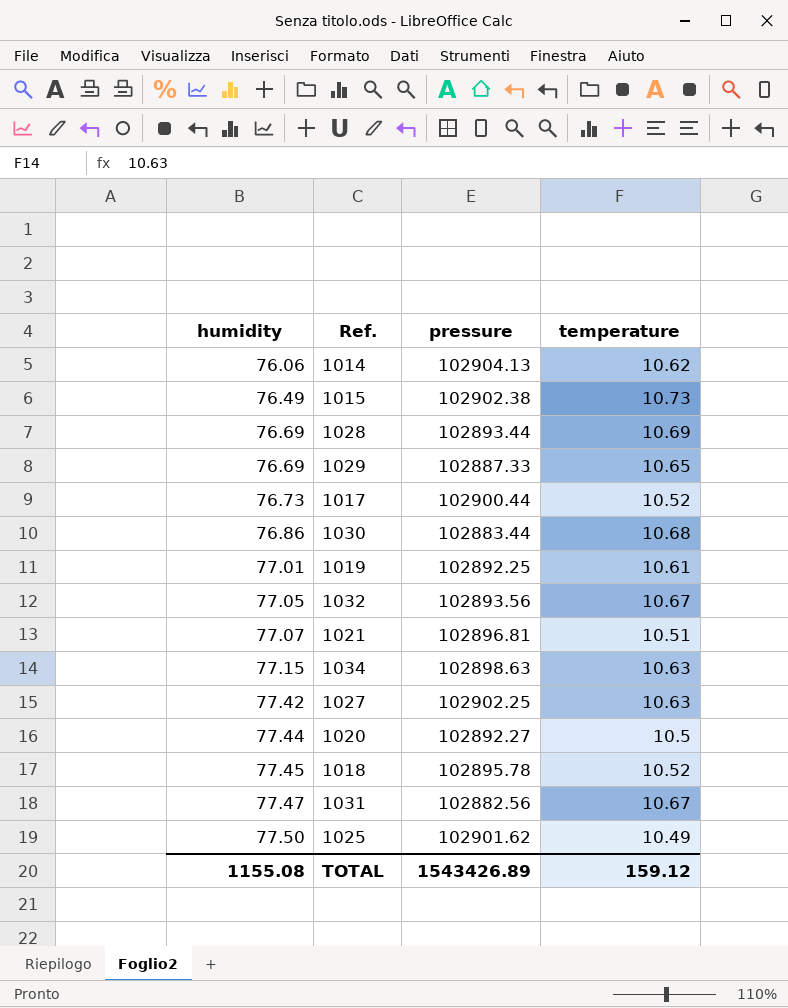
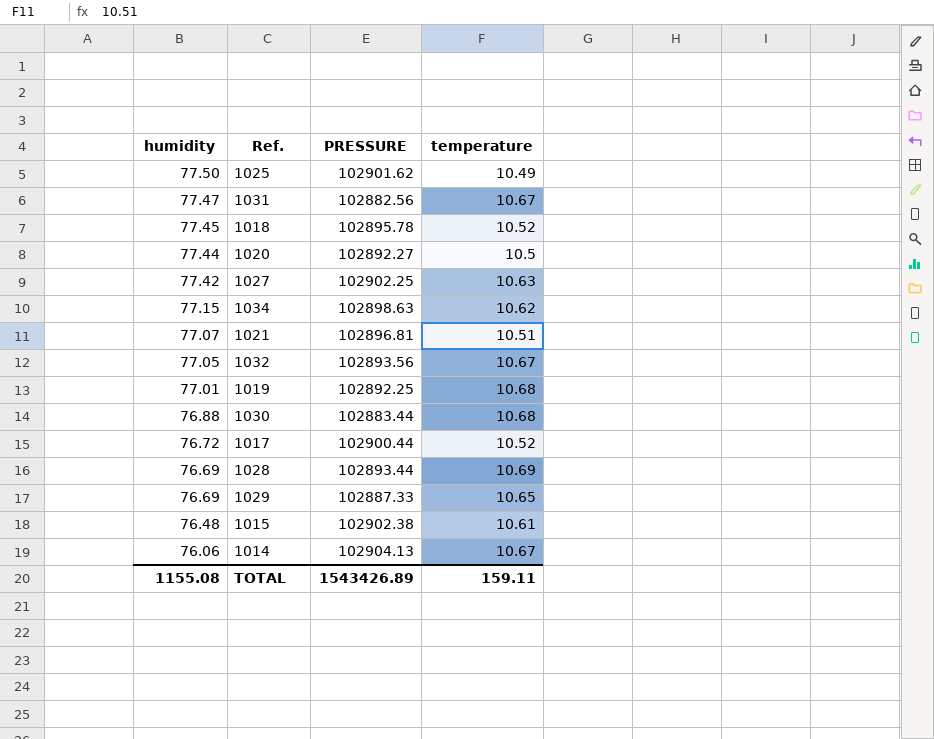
row order: humidity ascending -> humidity descending
column name: pressure -> PRESSURE
1034 | temperature: 10.63 -> 10.62
1019 | temperature: 10.61 -> 10.68
1030 | humidity: 76.86 -> 76.88
1017 | humidity: 76.73 -> 76.72
1015 | humidity: 76.49 -> 76.48
1015 | temperature: 10.73 -> 10.61
1014 | temperature: 10.62 -> 10.67
TOTAL | temperature: 159.12 -> 159.11

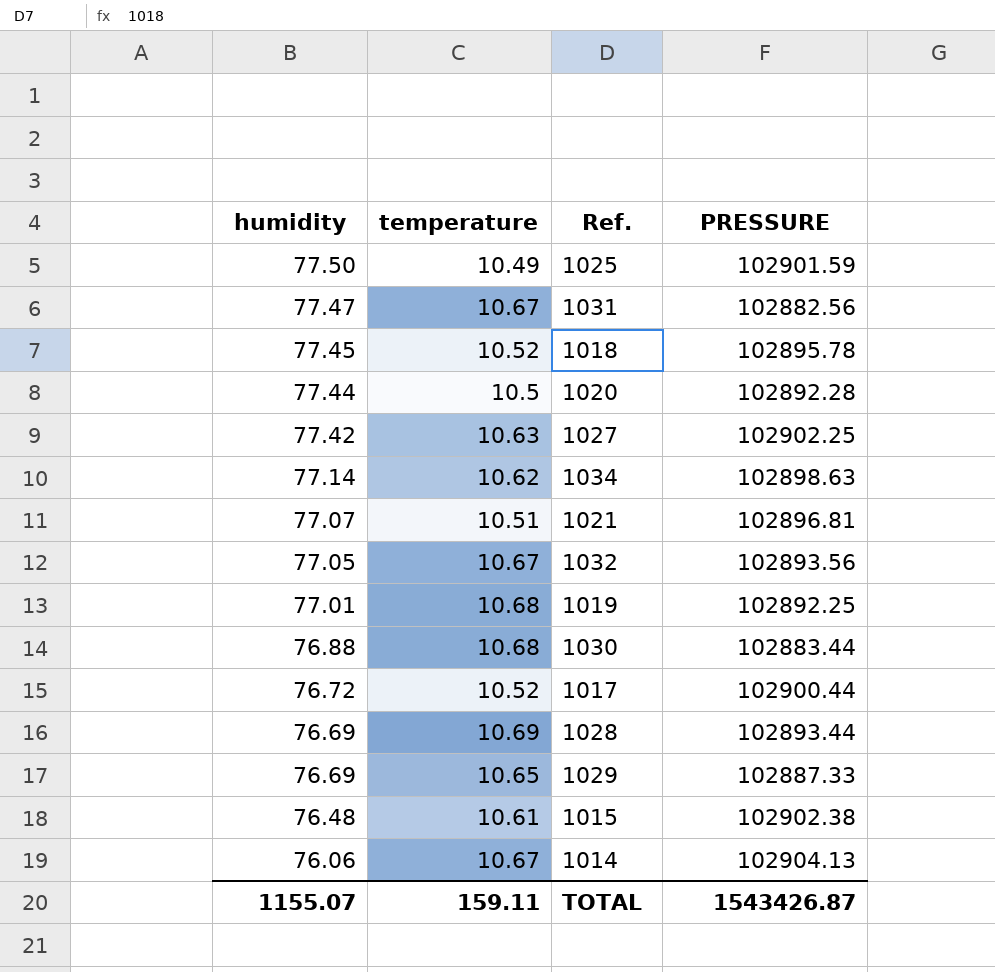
column temperature | position: 4 -> 2
1025 | PRESSURE: 102901.62 -> 102901.59
1020 | PRESSURE: 102892.27 -> 102892.28
1034 | humidity: 77.15 -> 77.14
TOTAL | humidity: 1155.08 -> 1155.07
TOTAL | PRESSURE: 1543426.89 -> 1543426.87

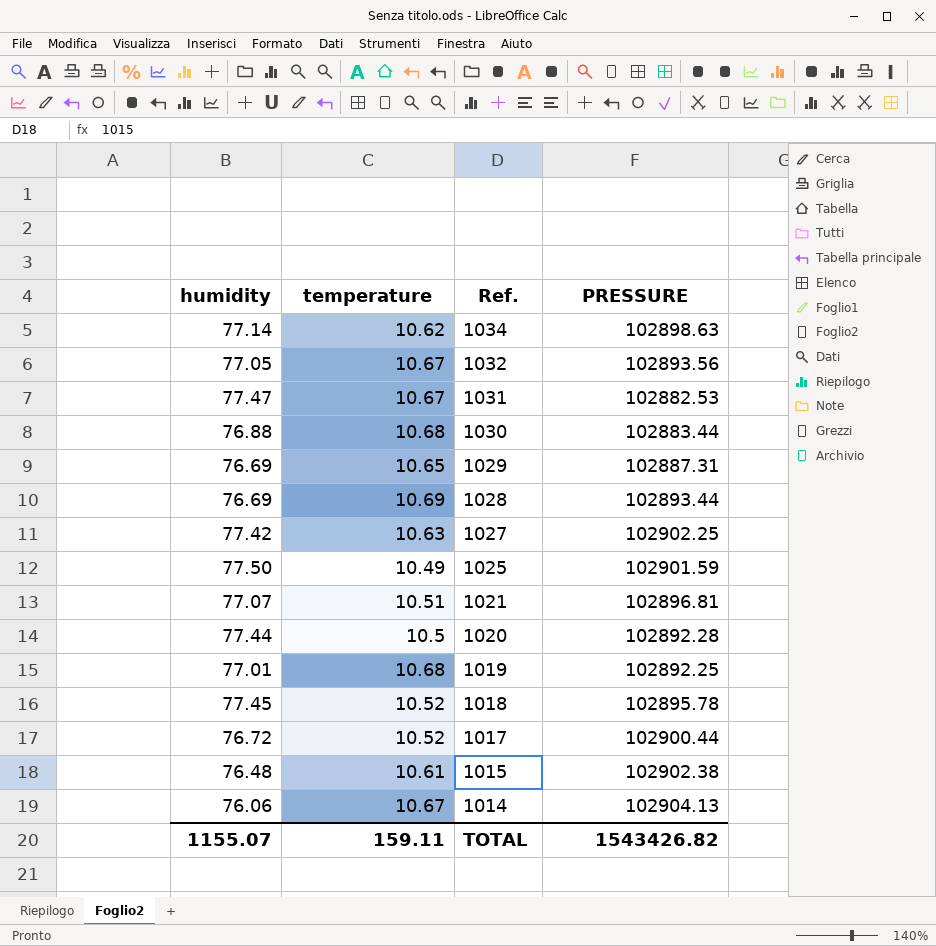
row order: humidity descending -> Ref. descending
1031 | PRESSURE: 102882.56 -> 102882.53
1029 | PRESSURE: 102887.33 -> 102887.31
TOTAL | PRESSURE: 1543426.87 -> 1543426.82

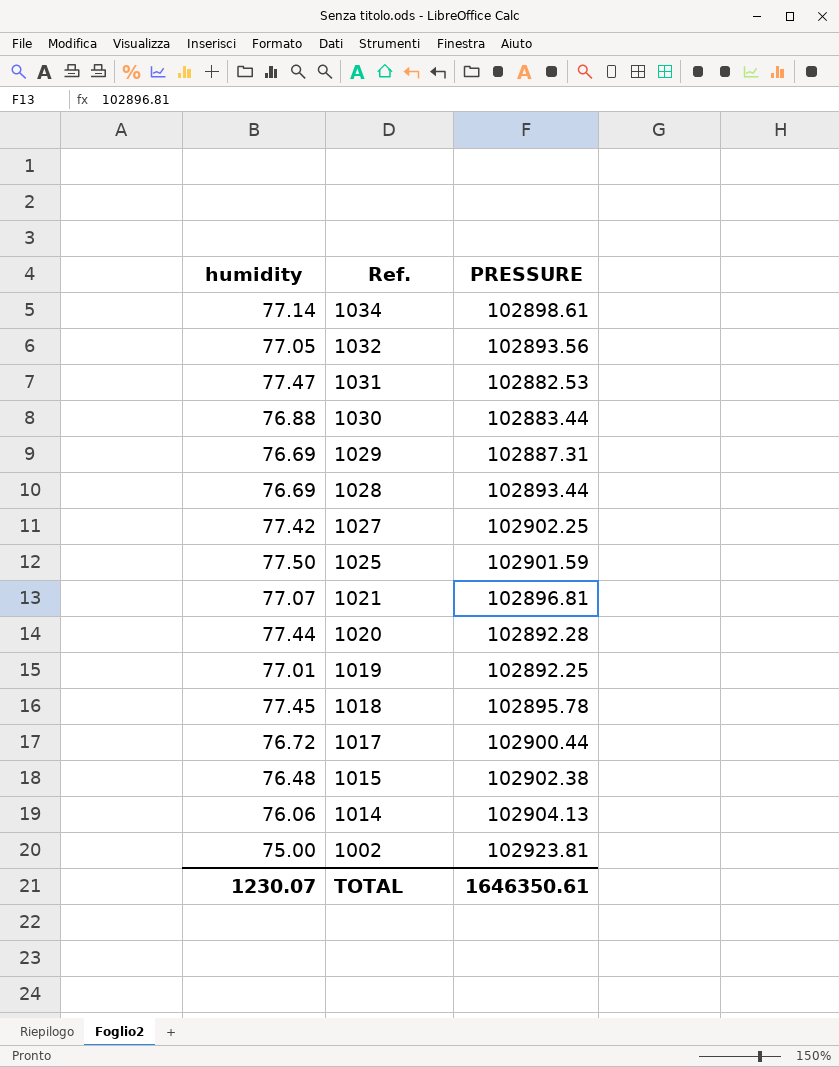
column temperature | position: 2 -> none
1034 | PRESSURE: 102898.63 -> 102898.61
row 1002: none -> 75.00 | 102923.81
TOTAL | humidity: 1155.07 -> 1230.07
TOTAL | PRESSURE: 1543426.82 -> 1646350.61

